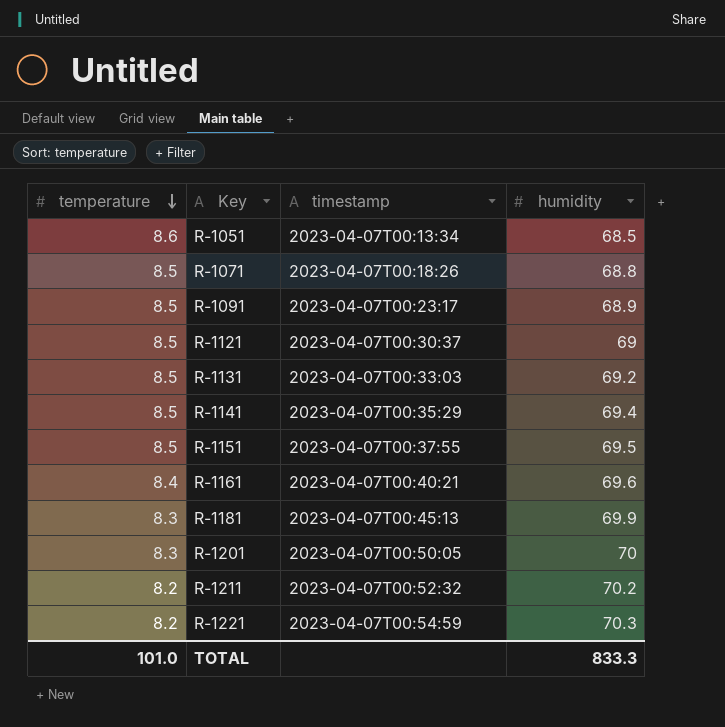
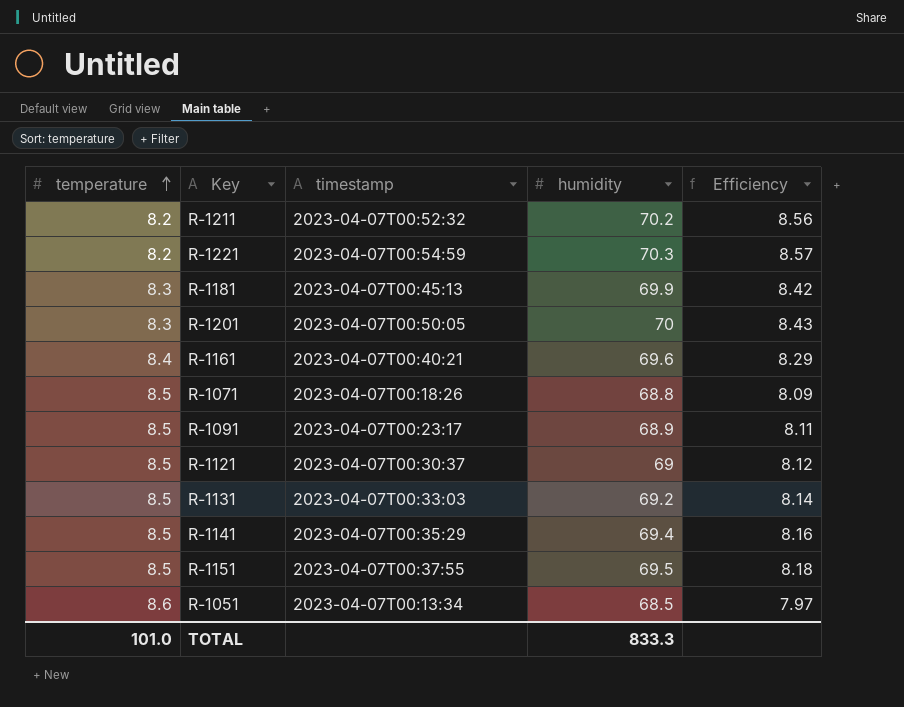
row order: temperature descending -> temperature ascending
column Efficiency | formula: none -> [humidity] / [temperature]

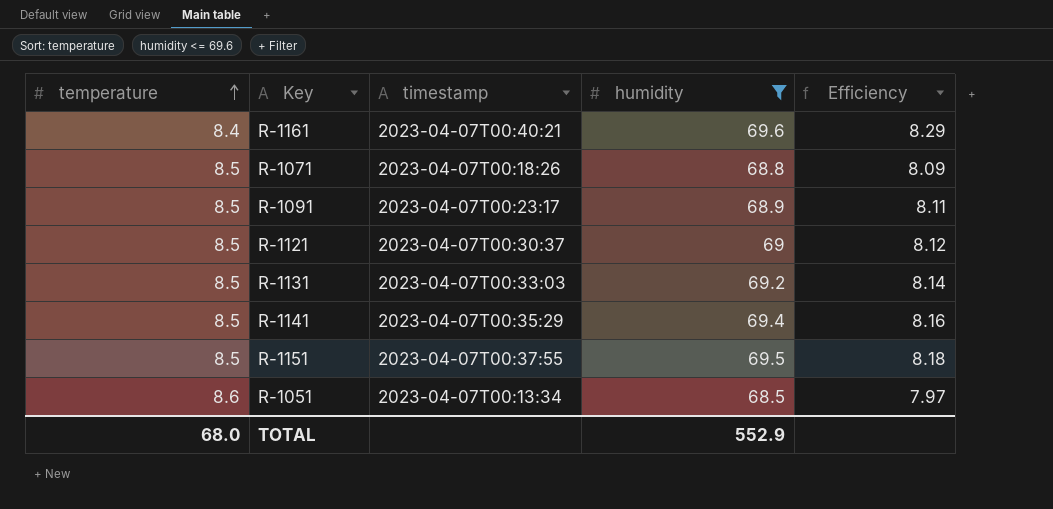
filter: none -> humidity <= 69.6
TOTAL | temperature: 101.0 -> 68.0
TOTAL | humidity: 833.3 -> 552.9

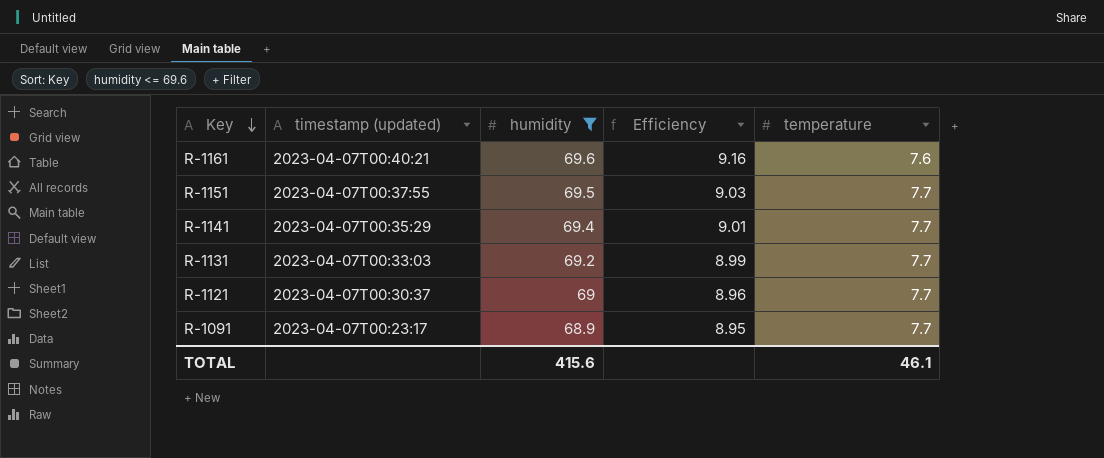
row order: temperature ascending -> Key descending
column name: timestamp -> timestamp (updated)
column temperature | position: 1 -> 5
row R-1071: 8.5 | 2023-04-07T00:18:26 | 68.8 | 8.09 -> none
row R-1051: 8.6 | 2023-04-07T00:13:34 | 68.5 | 7.97 -> none
R-1161 | Efficiency: 8.29 -> 9.16
R-1161 | temperature: 8.4 -> 7.6
R-1151 | Efficiency: 8.18 -> 9.03
R-1151 | temperature: 8.5 -> 7.7
R-1141 | Efficiency: 8.16 -> 9.01
R-1141 | temperature: 8.5 -> 7.7
R-1131 | Efficiency: 8.14 -> 8.99
R-1131 | temperature: 8.5 -> 7.7
R-1121 | Efficiency: 8.12 -> 8.96
R-1121 | temperature: 8.5 -> 7.7
R-1091 | Efficiency: 8.11 -> 8.95
R-1091 | temperature: 8.5 -> 7.7
TOTAL | humidity: 552.9 -> 415.6
TOTAL | temperature: 68.0 -> 46.1

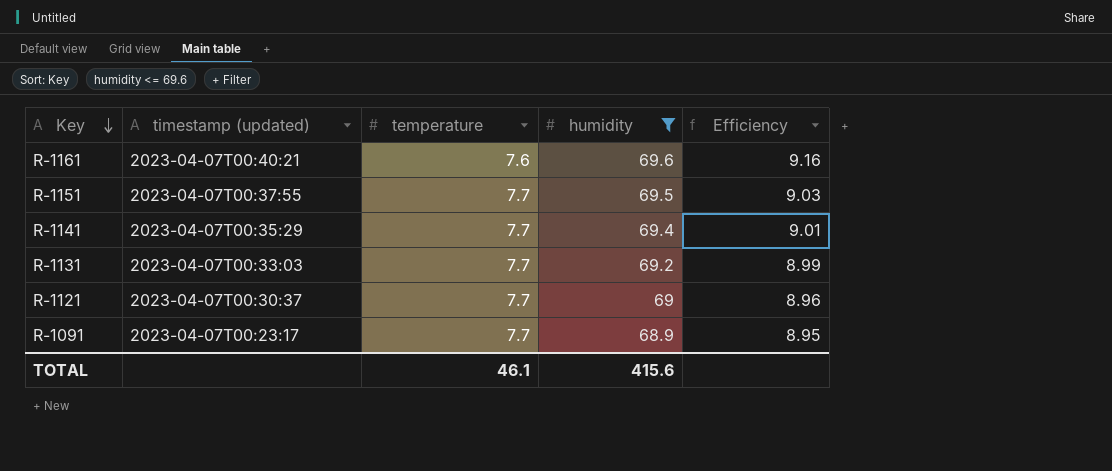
column temperature | position: 5 -> 3

